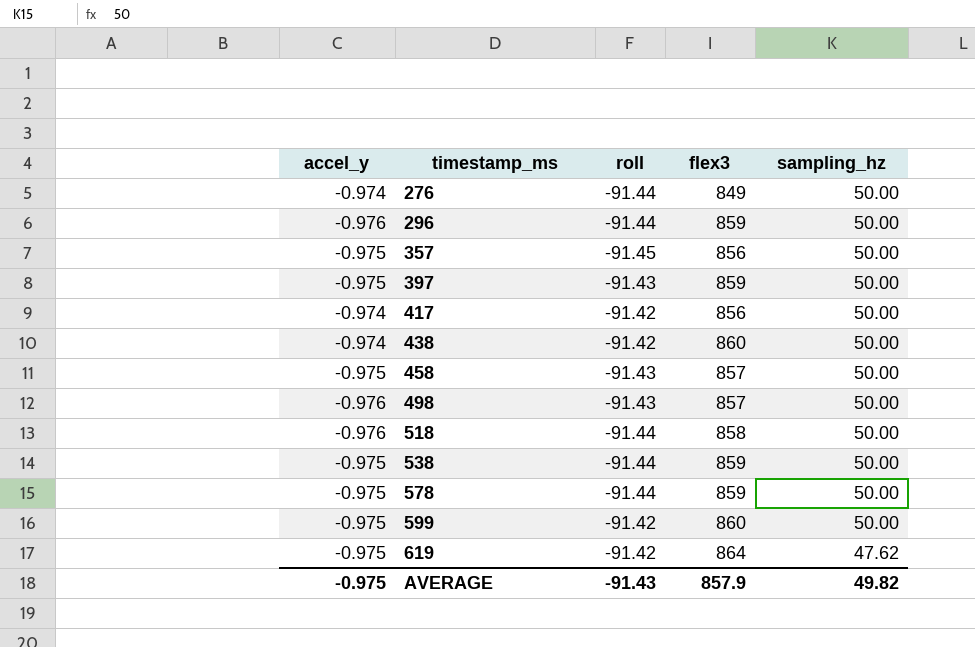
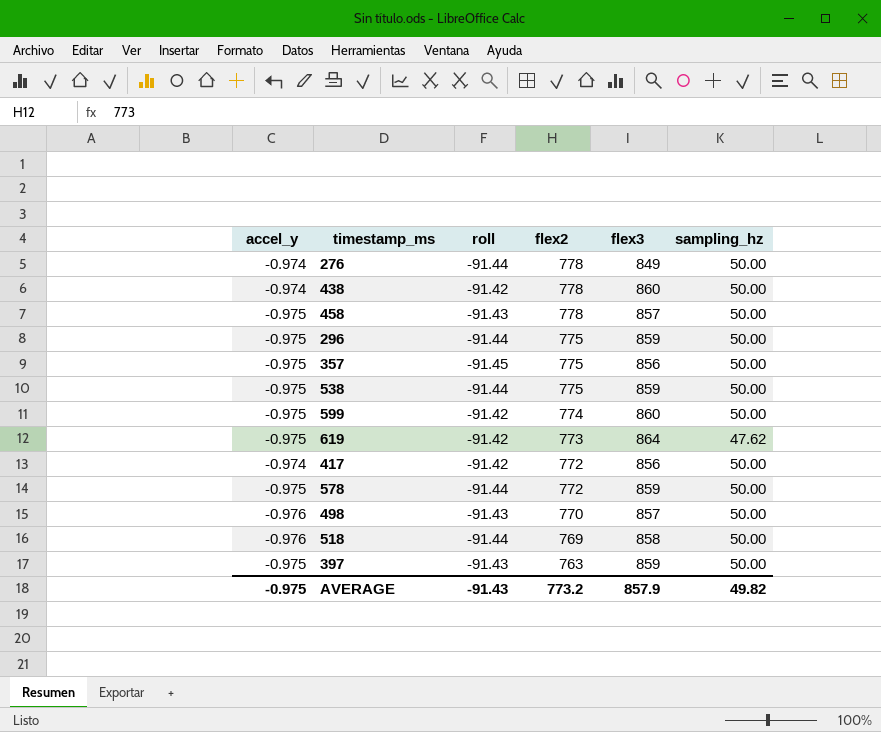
row order: timestamp_ms ascending -> flex2 descending
column flex2 | position: none -> 4
296 | accel_y: -0.976 -> -0.975

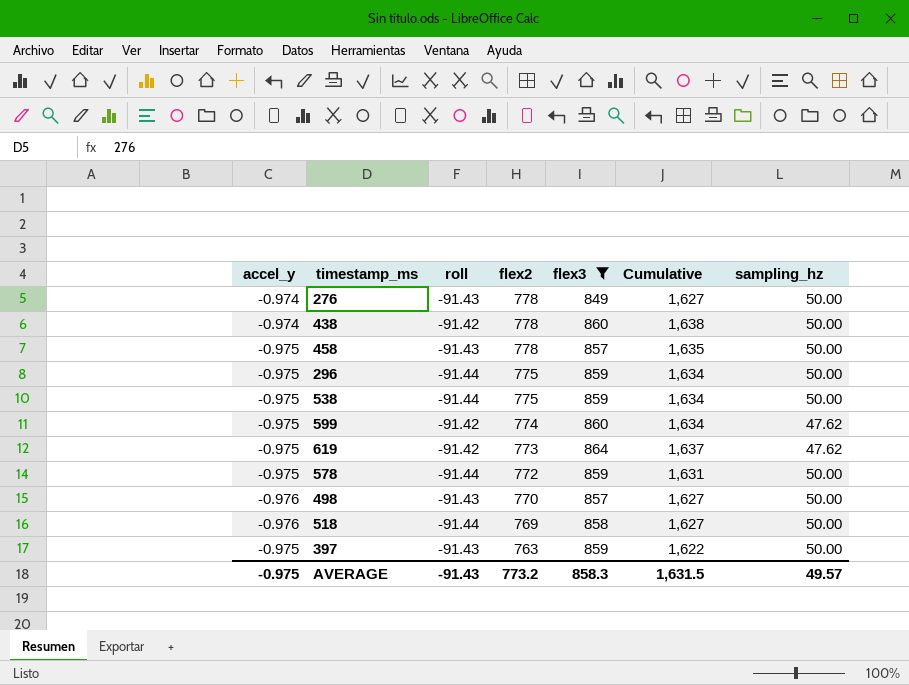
filter: none -> flex3 != 856
column Cumulative | formula: none -> [flex2] + [flex3]
276 | roll: -91.44 -> -91.43
599 | sampling_hz: 50.00 -> 47.62
AVERAGE | flex3: 857.9 -> 858.3
AVERAGE | sampling_hz: 49.82 -> 49.57

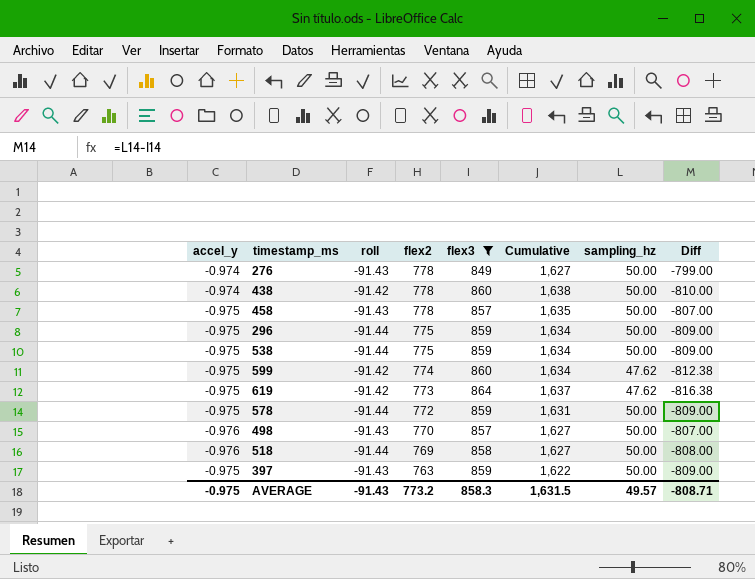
column Diff | formula: none -> [sampling_hz] - [flex3]

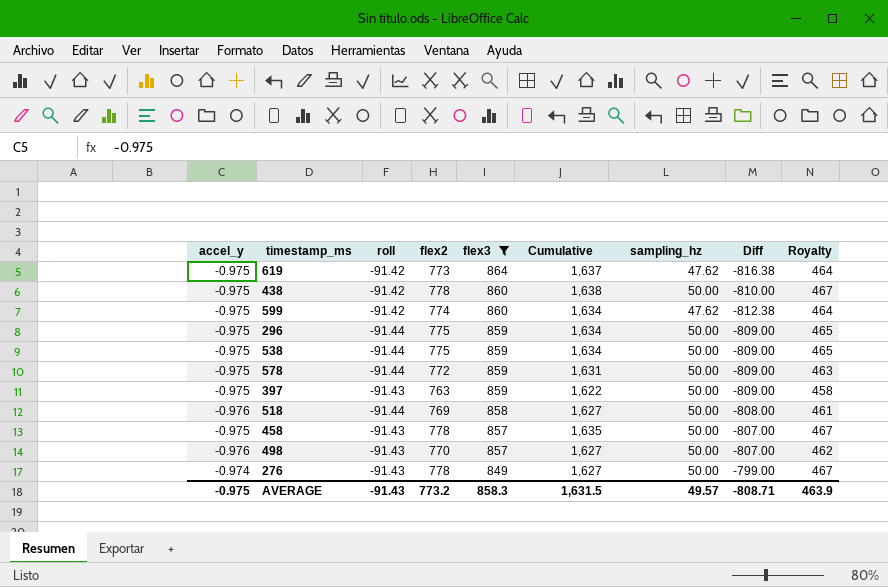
row order: flex2 descending -> flex3 descending
column Royalty | formula: none -> [flex2] * 0.6
438 | accel_y: -0.974 -> -0.975

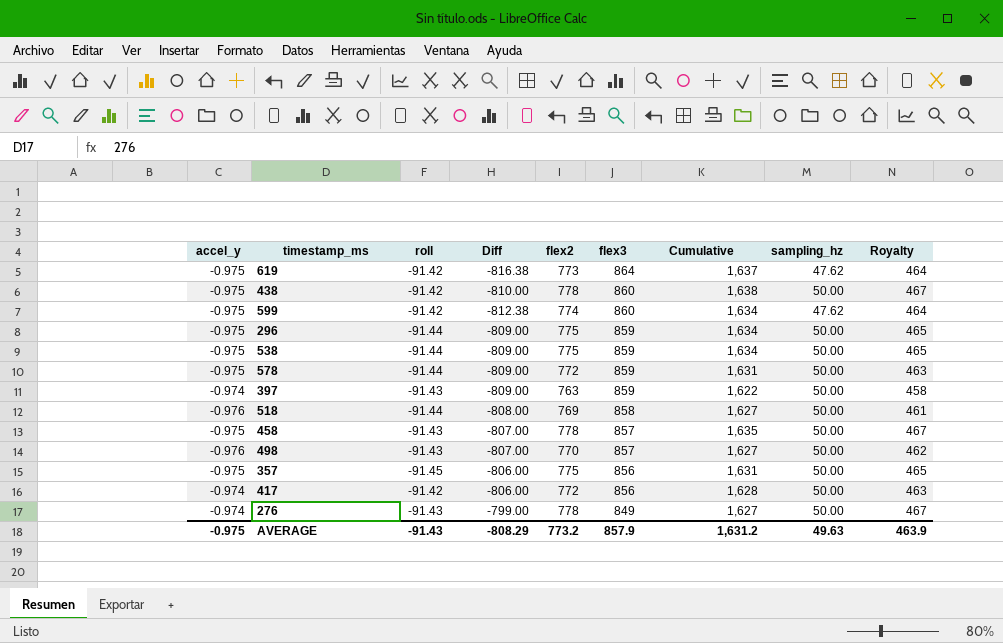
filter: flex3 != 856 -> none
column Diff | position: 8 -> 4
397 | accel_y: -0.975 -> -0.974
AVERAGE | Diff: -808.71 -> -808.29
AVERAGE | flex3: 858.3 -> 857.9
AVERAGE | Cumulative: 1,631.5 -> 1,631.2
AVERAGE | sampling_hz: 49.57 -> 49.63

